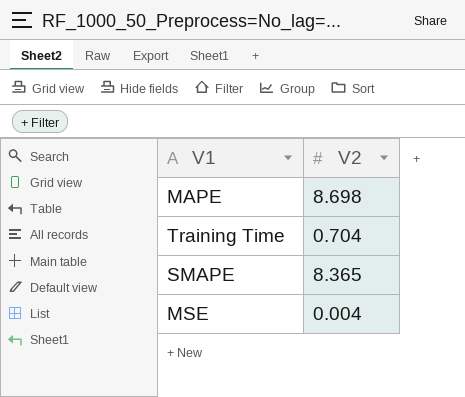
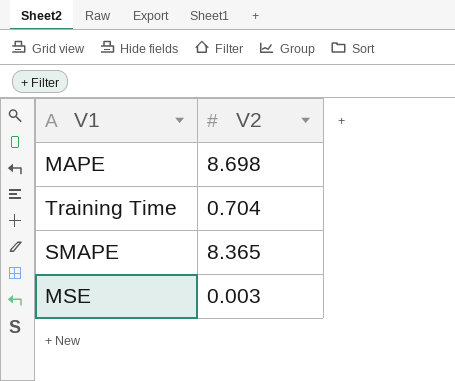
MSE | V2: 0.004 -> 0.003

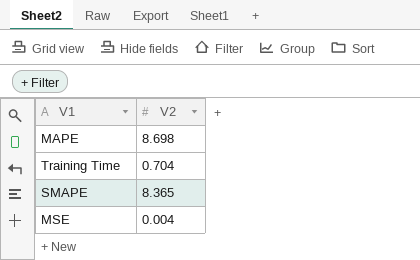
MSE | V2: 0.003 -> 0.004

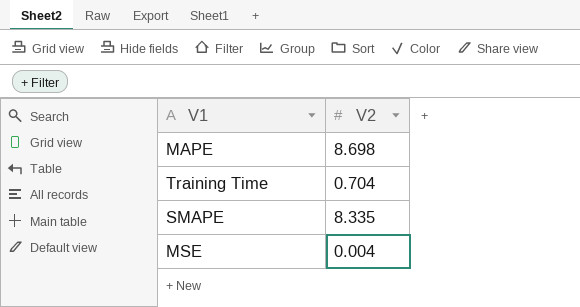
SMAPE | V2: 8.365 -> 8.335

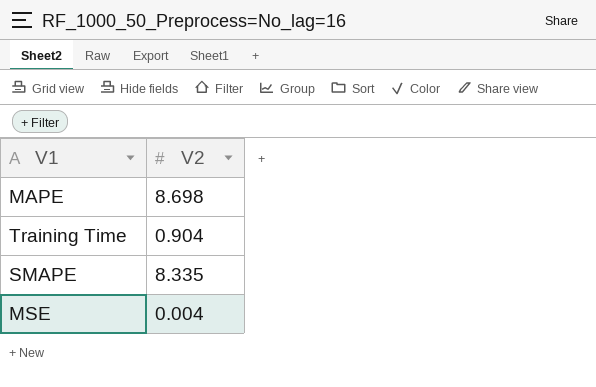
Training Time | V2: 0.704 -> 0.904

